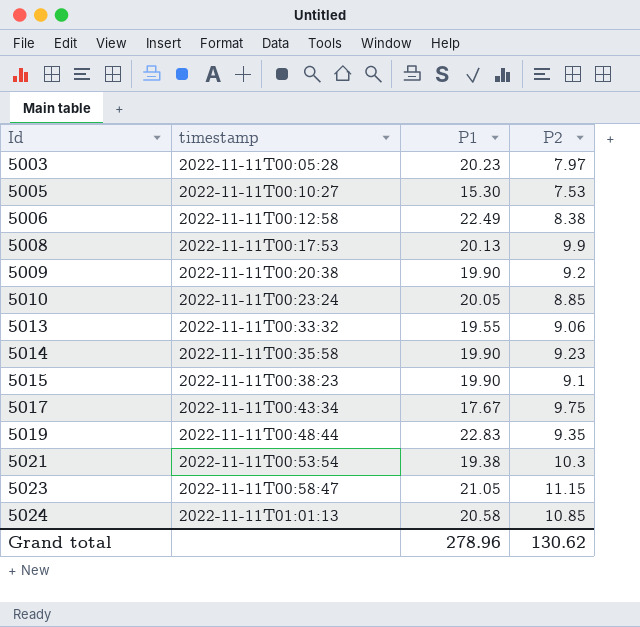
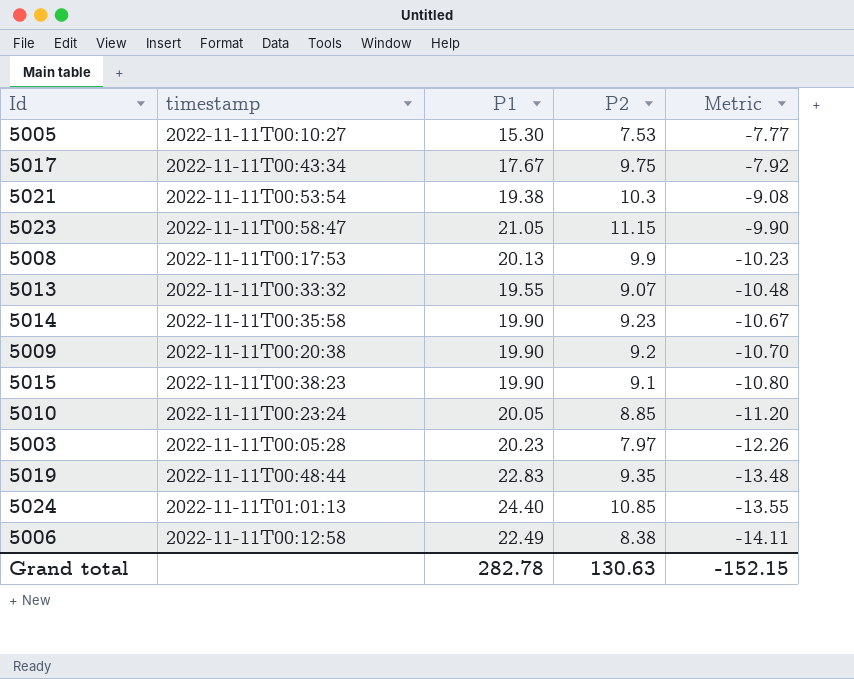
row order: Id ascending -> Metric descending
column Metric | formula: none -> [P2] - [P1]
5013 | P2: 9.06 -> 9.07
5024 | P1: 20.58 -> 24.40
Grand total | P1: 278.96 -> 282.78
Grand total | P2: 130.62 -> 130.63

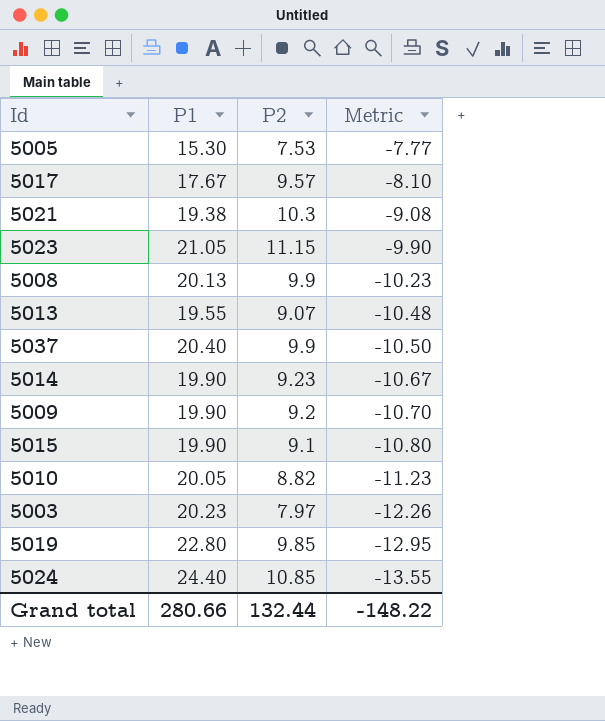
column timestamp | position: 2 -> none
row 5006: 2022-11-11T00:12:58 | 22.49 | 8.38 | -14.11 -> none
5017 | P2: 9.75 -> 9.57
5017 | Metric: -7.92 -> -8.10
row 5037: none -> 20.40 | 9.9 | -10.50
5010 | P2: 8.85 -> 8.82
5010 | Metric: -11.20 -> -11.23
5019 | P1: 22.83 -> 22.80
5019 | P2: 9.35 -> 9.85
5019 | Metric: -13.48 -> -12.95
Grand total | P1: 282.78 -> 280.66
Grand total | P2: 130.63 -> 132.44
Grand total | Metric: -152.15 -> -148.22

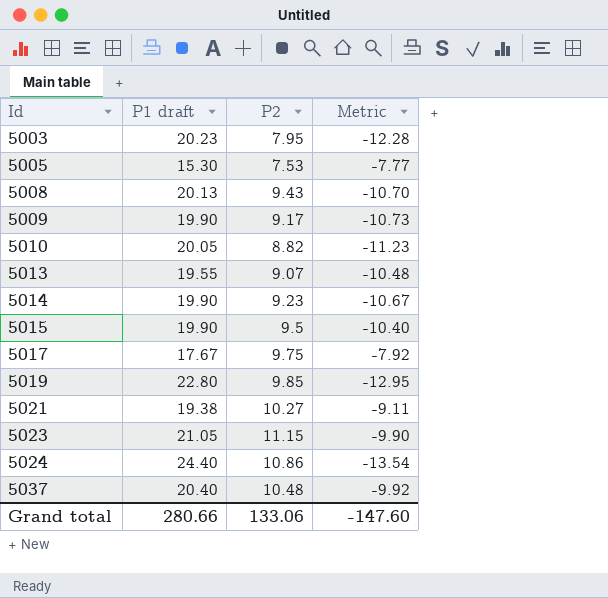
row order: Metric descending -> Id ascending
column name: P1 -> P1 draft
5003 | P2: 7.97 -> 7.95
5003 | Metric: -12.26 -> -12.28
5008 | P2: 9.9 -> 9.43
5008 | Metric: -10.23 -> -10.70
5009 | P2: 9.2 -> 9.17
5009 | Metric: -10.70 -> -10.73
5015 | P2: 9.1 -> 9.5
5015 | Metric: -10.80 -> -10.40
5017 | P2: 9.57 -> 9.75
5017 | Metric: -8.10 -> -7.92
5021 | P2: 10.3 -> 10.27
5021 | Metric: -9.08 -> -9.11
5024 | P2: 10.85 -> 10.86
5024 | Metric: -13.55 -> -13.54
5037 | P2: 9.9 -> 10.48
5037 | Metric: -10.50 -> -9.92
Grand total | P2: 132.44 -> 133.06
Grand total | Metric: -148.22 -> -147.60

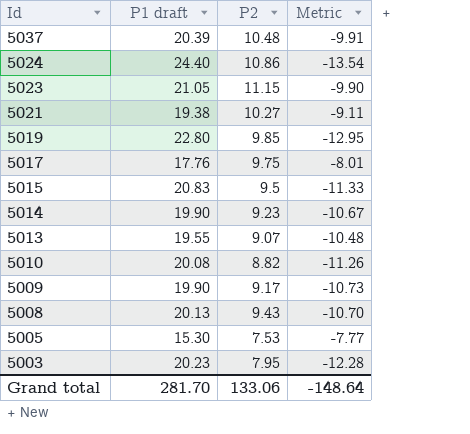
row order: Id ascending -> Id descending
5037 | P1 draft: 20.40 -> 20.39
5037 | Metric: -9.92 -> -9.91
5017 | P1 draft: 17.67 -> 17.76
5017 | Metric: -7.92 -> -8.01
5015 | P1 draft: 19.90 -> 20.83
5015 | Metric: -10.40 -> -11.33
5010 | P1 draft: 20.05 -> 20.08
5010 | Metric: -11.23 -> -11.26
Grand total | P1 draft: 280.66 -> 281.70
Grand total | Metric: -147.60 -> -148.64

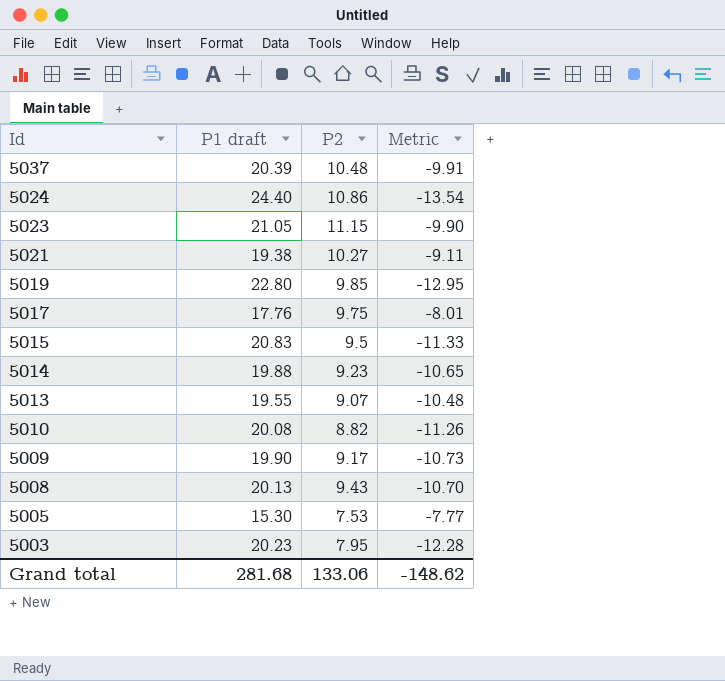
5014 | P1 draft: 19.90 -> 19.88
5014 | Metric: -10.67 -> -10.65
Grand total | P1 draft: 281.70 -> 281.68
Grand total | Metric: -148.64 -> -148.62

